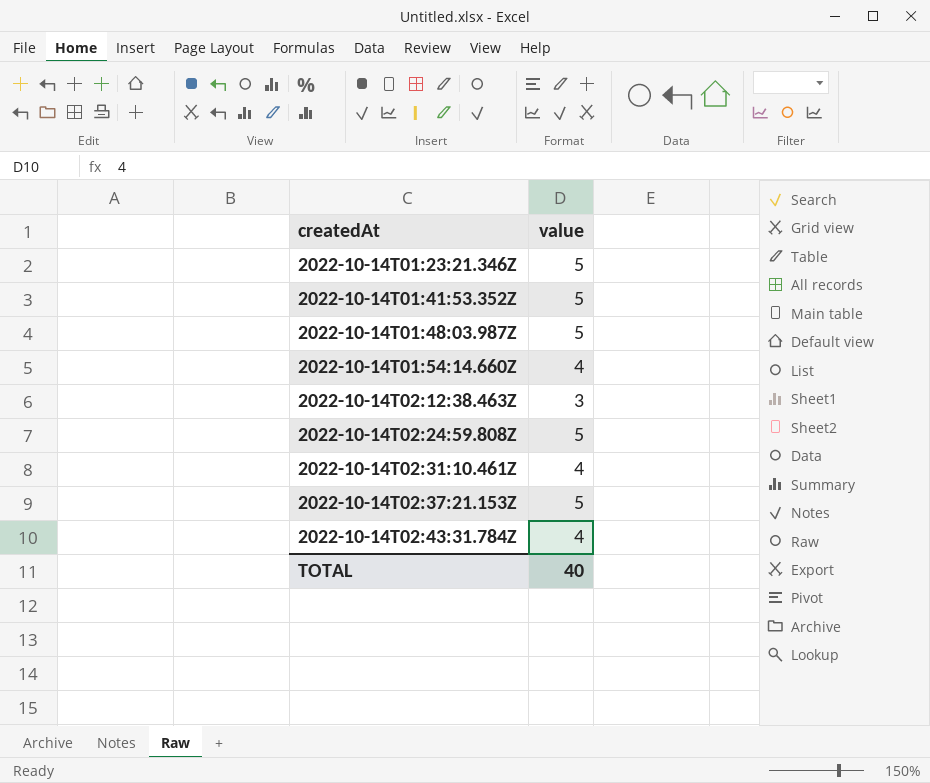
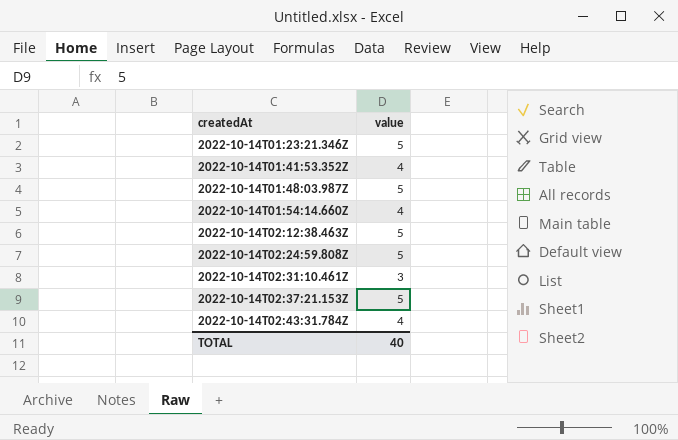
2022-10-14T01:41:53.352Z | value: 5 -> 4
2022-10-14T02:12:38.463Z | value: 3 -> 5
2022-10-14T02:31:10.461Z | value: 4 -> 3

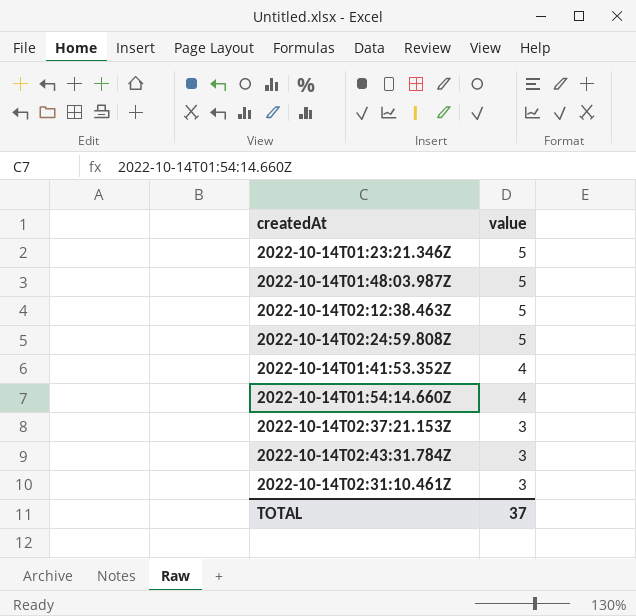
row order: createdAt ascending -> value descending
2022-10-14T02:37:21.153Z | value: 5 -> 3
2022-10-14T02:43:31.784Z | value: 4 -> 3
TOTAL | value: 40 -> 37

